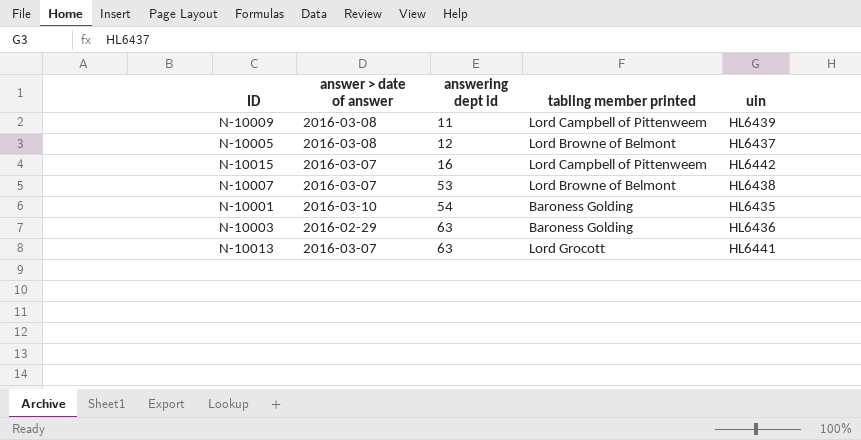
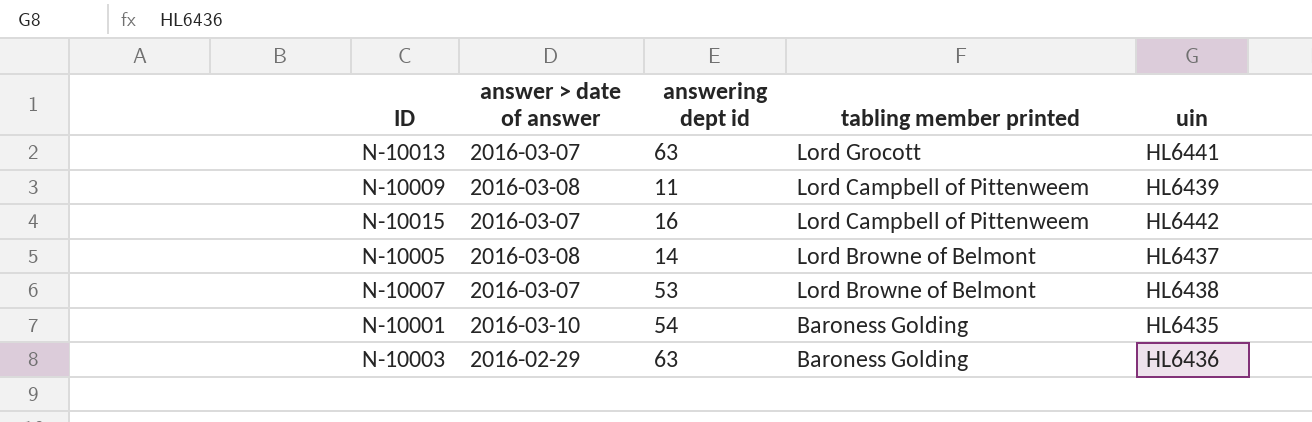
row order: answering dept id ascending -> tabling member printed descending
N-10005 | answering dept id: 12 -> 14

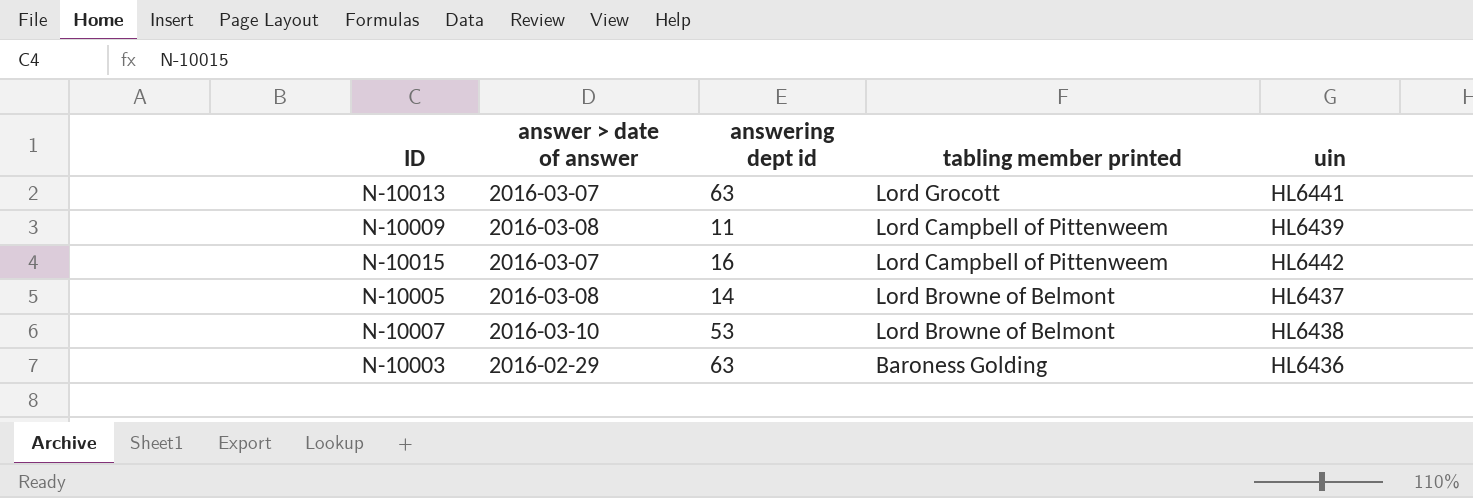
row N-10001: 2016-03-10 | 54 | Baroness Golding | HL6435 -> none
N-10007 | answer > date of answer: 2016-03-07 -> 2016-03-10

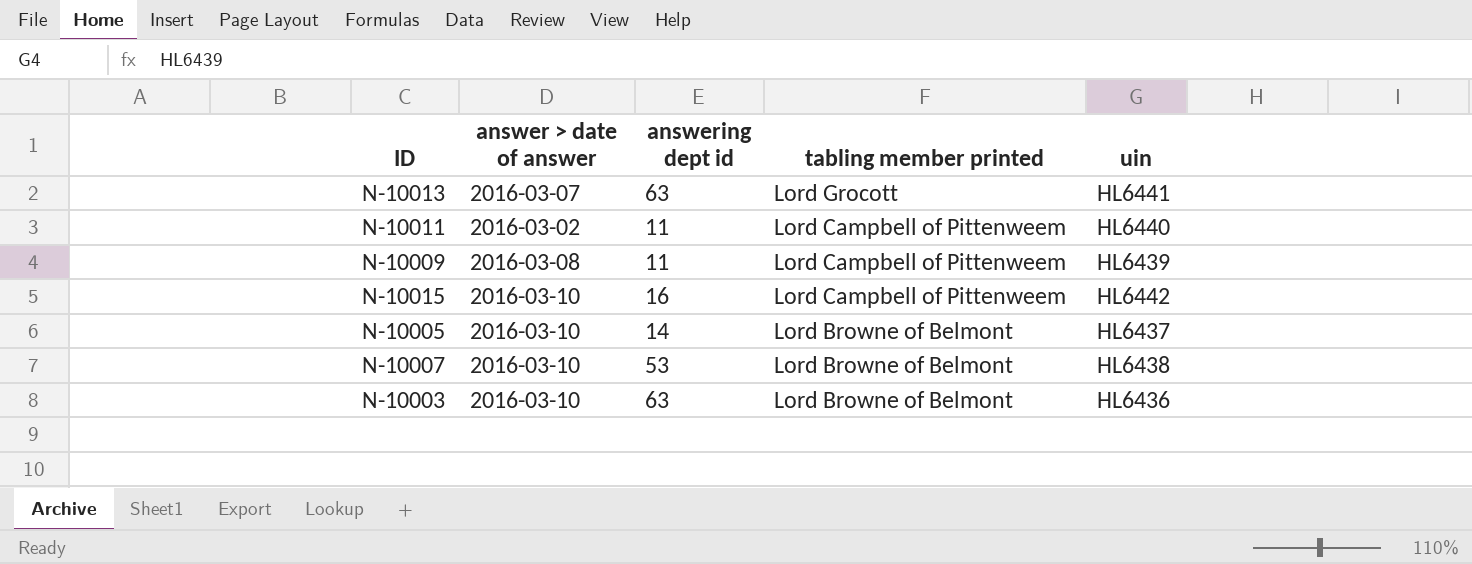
row N-10011: none -> 2016-03-02 | 11 | Lord Campbell of Pittenweem | HL6440
N-10015 | answer > date of answer: 2016-03-07 -> 2016-03-10
N-10005 | answer > date of answer: 2016-03-08 -> 2016-03-10
N-10003 | answer > date of answer: 2016-02-29 -> 2016-03-10
N-10003 | tabling member printed: Baroness Golding -> Lord Browne of Belmont

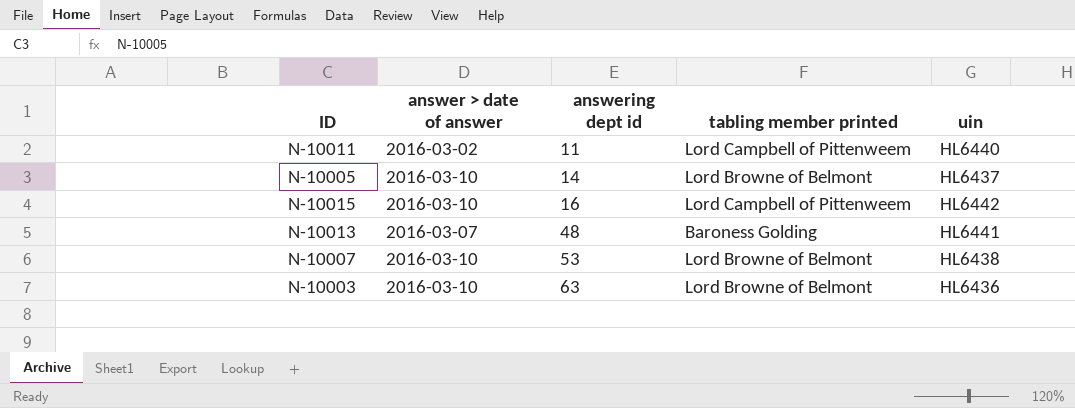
row order: tabling member printed descending -> answering dept id ascending
row N-10009: 2016-03-08 | 11 | Lord Campbell of Pittenweem | HL6439 -> none
N-10013 | answering dept id: 63 -> 48
N-10013 | tabling member printed: Lord Grocott -> Baroness Golding

